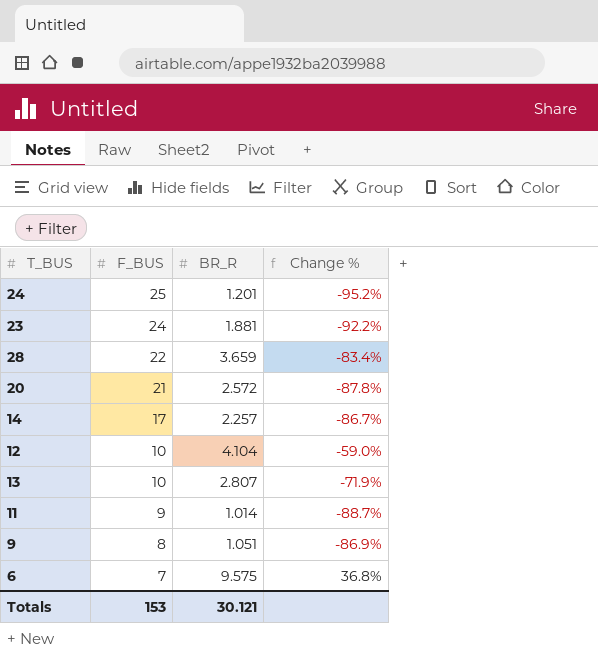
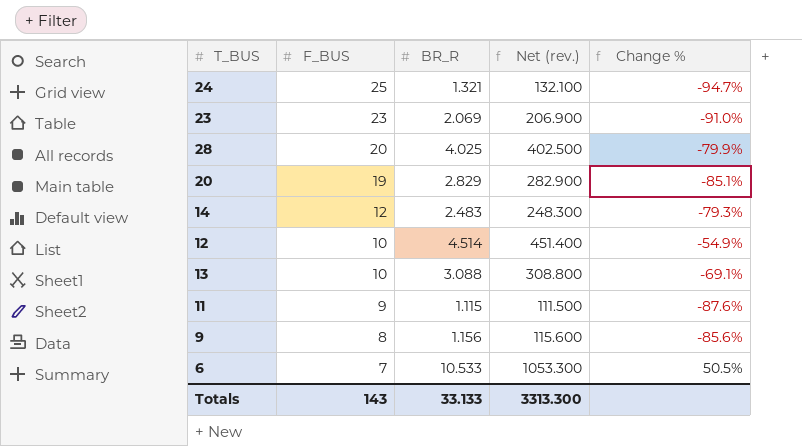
column Net (rev.) | formula: none -> [BR_R] * 100
24 | BR_R: 1.201 -> 1.321
24 | Change %: -95.2% -> -94.7%
23 | F_BUS: 24 -> 23
23 | BR_R: 1.881 -> 2.069
23 | Change %: -92.2% -> -91.0%
28 | F_BUS: 22 -> 20
28 | BR_R: 3.659 -> 4.025
28 | Change %: -83.4% -> -79.9%
20 | F_BUS: 21 -> 19
20 | BR_R: 2.572 -> 2.829
20 | Change %: -87.8% -> -85.1%
14 | F_BUS: 17 -> 12
14 | BR_R: 2.257 -> 2.483
14 | Change %: -86.7% -> -79.3%
12 | BR_R: 4.104 -> 4.514
12 | Change %: -59.0% -> -54.9%
13 | BR_R: 2.807 -> 3.088
13 | Change %: -71.9% -> -69.1%
11 | BR_R: 1.014 -> 1.115
11 | Change %: -88.7% -> -87.6%
9 | BR_R: 1.051 -> 1.156
9 | Change %: -86.9% -> -85.6%
6 | BR_R: 9.575 -> 10.533
6 | Change %: 36.8% -> 50.5%
Totals | F_BUS: 153 -> 143
Totals | BR_R: 30.121 -> 33.133

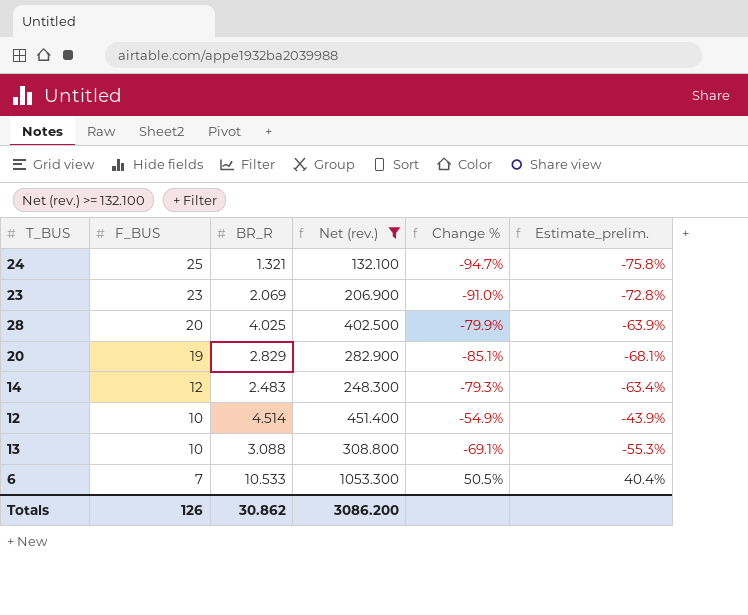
filter: none -> Net (rev.) >= 132.100
column Estimate_prelim. | formula: none -> [Change %] * 0.8
Totals | F_BUS: 143 -> 126
Totals | BR_R: 33.133 -> 30.862
Totals | Net (rev.): 3313.300 -> 3086.200

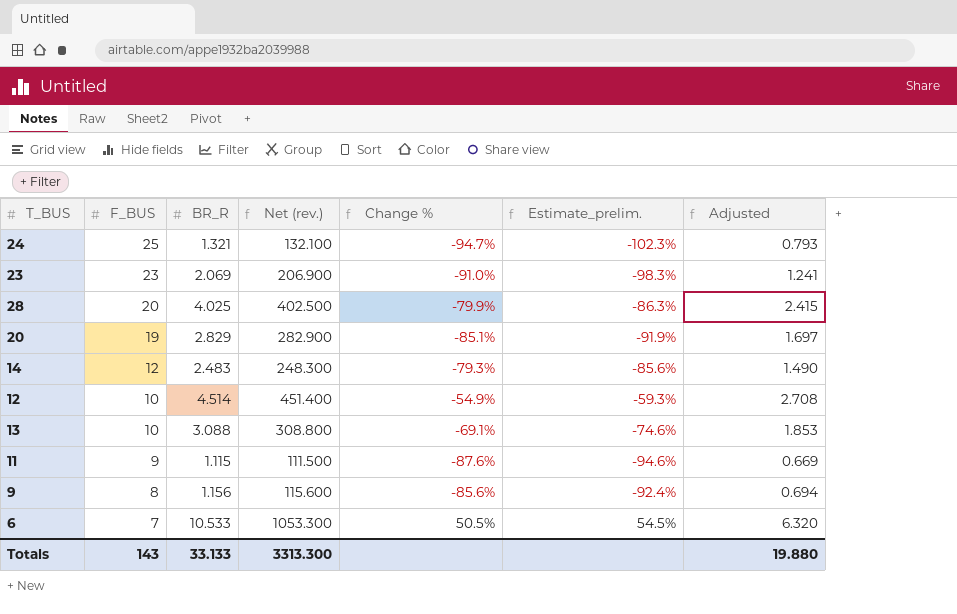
filter: Net (rev.) >= 132.100 -> none
column Estimate_prelim. | formula: [Change %] * 0.8 -> [Change %] * 1.08
column Adjusted | formula: none -> [BR_R] * 0.6
Totals | F_BUS: 126 -> 143
Totals | BR_R: 30.862 -> 33.133
Totals | Net (rev.): 3086.200 -> 3313.300

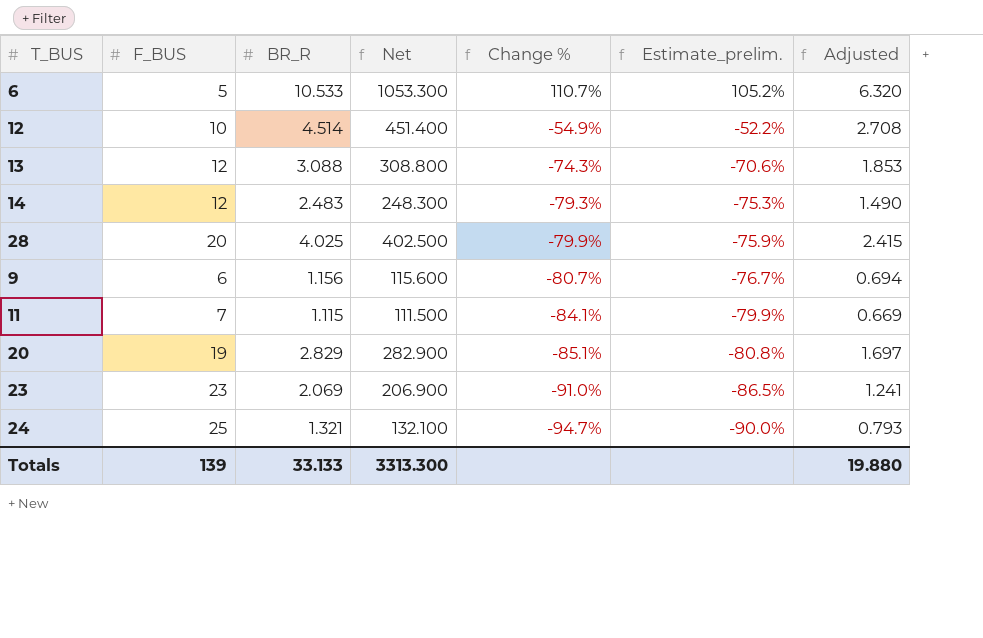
row order: F_BUS descending -> Change % descending
column name: Net (rev.) -> Net
column Estimate_prelim. | formula: [Change %] * 1.08 -> [Change %] * 0.95
6 | F_BUS: 7 -> 5
6 | Change %: 50.5% -> 110.7%
13 | F_BUS: 10 -> 12
13 | Change %: -69.1% -> -74.3%
9 | F_BUS: 8 -> 6
9 | Change %: -85.6% -> -80.7%
11 | F_BUS: 9 -> 7
11 | Change %: -87.6% -> -84.1%
Totals | F_BUS: 143 -> 139

